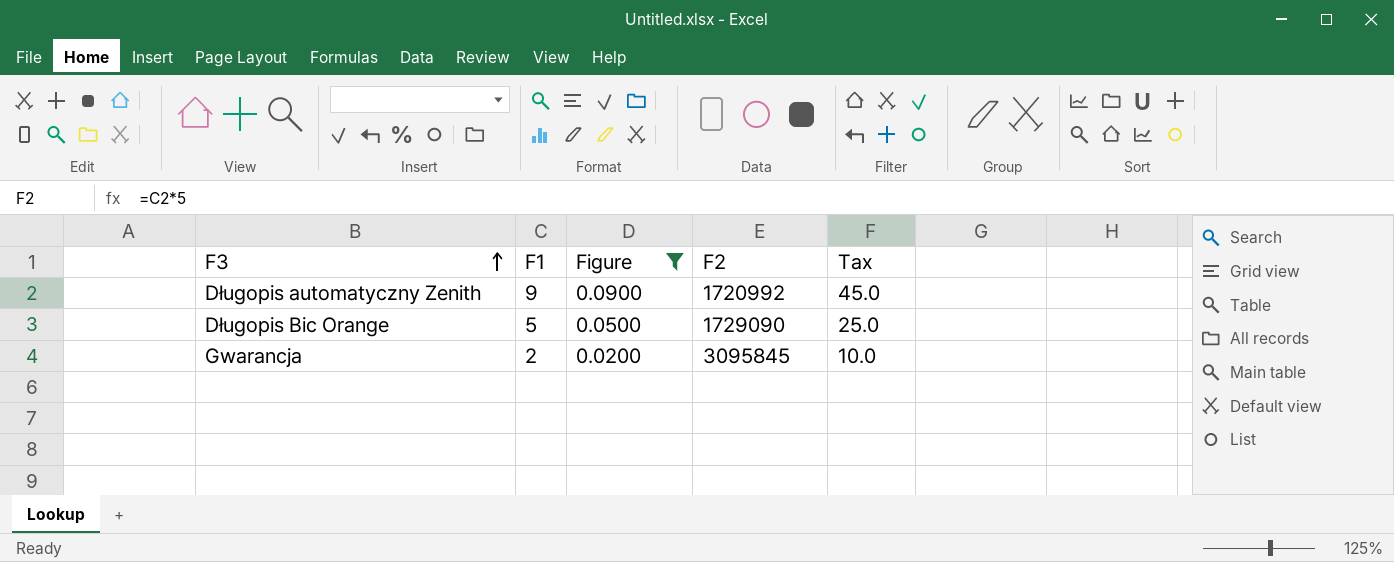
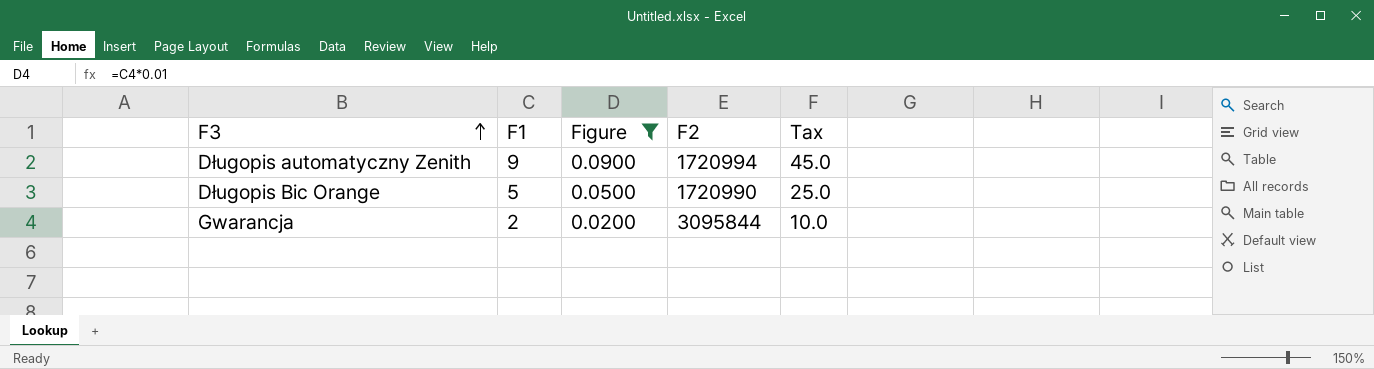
Długopis automatyczny Zenith | F2: 1720992 -> 1720994
Długopis Bic Orange | F2: 1729090 -> 1720990
Gwarancja | F2: 3095845 -> 3095844

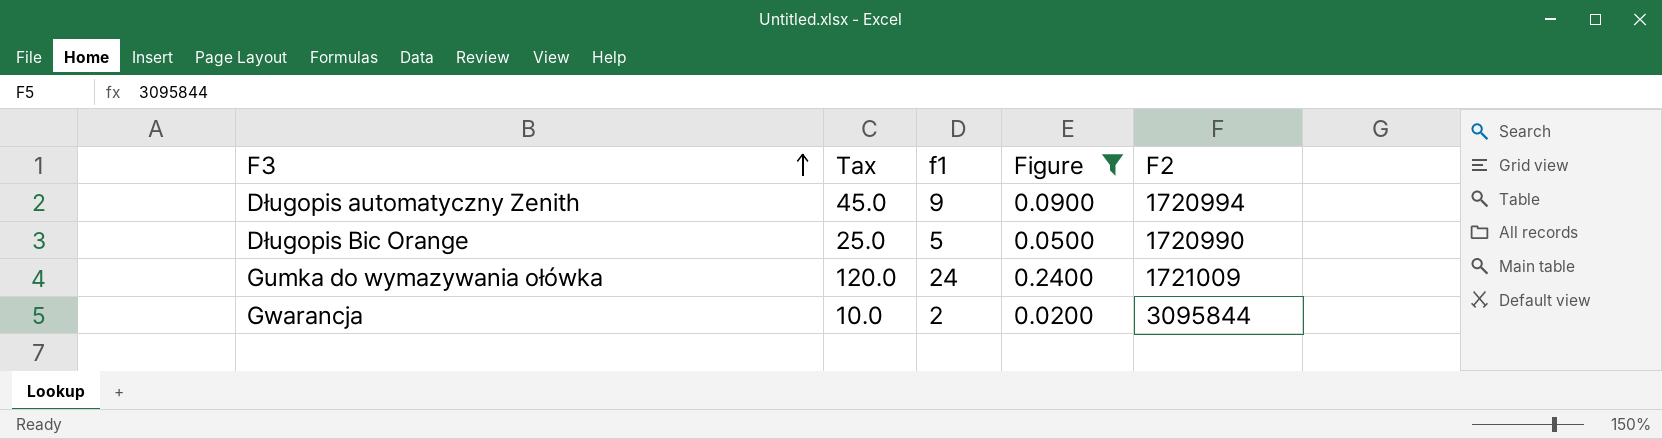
column Tax | position: 5 -> 2
column name: F1 -> f1
row Gumka do wymazywania ołówka: none -> 120.0 | 24 | 0.2400 | 1721009

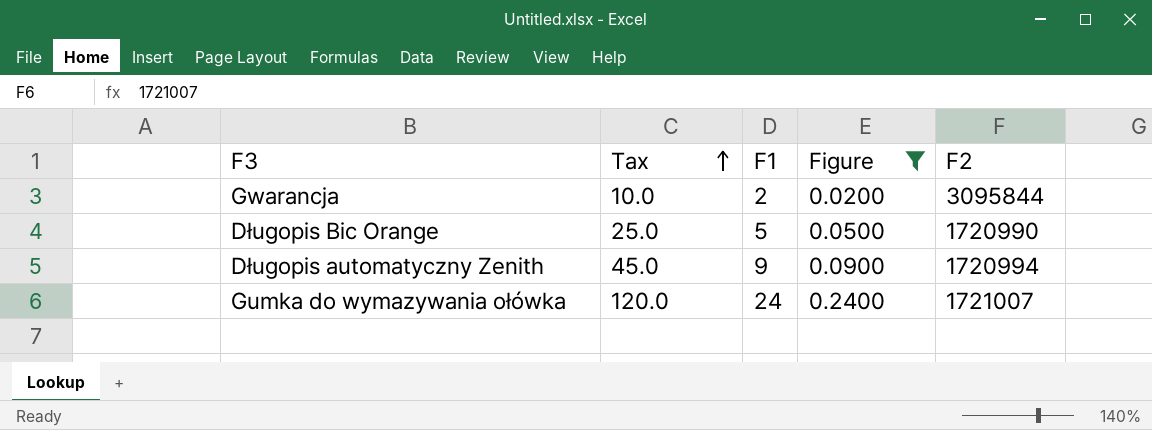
row order: F3 ascending -> Tax ascending
column name: f1 -> F1
Gumka do wymazywania ołówka | F2: 1721009 -> 1721007

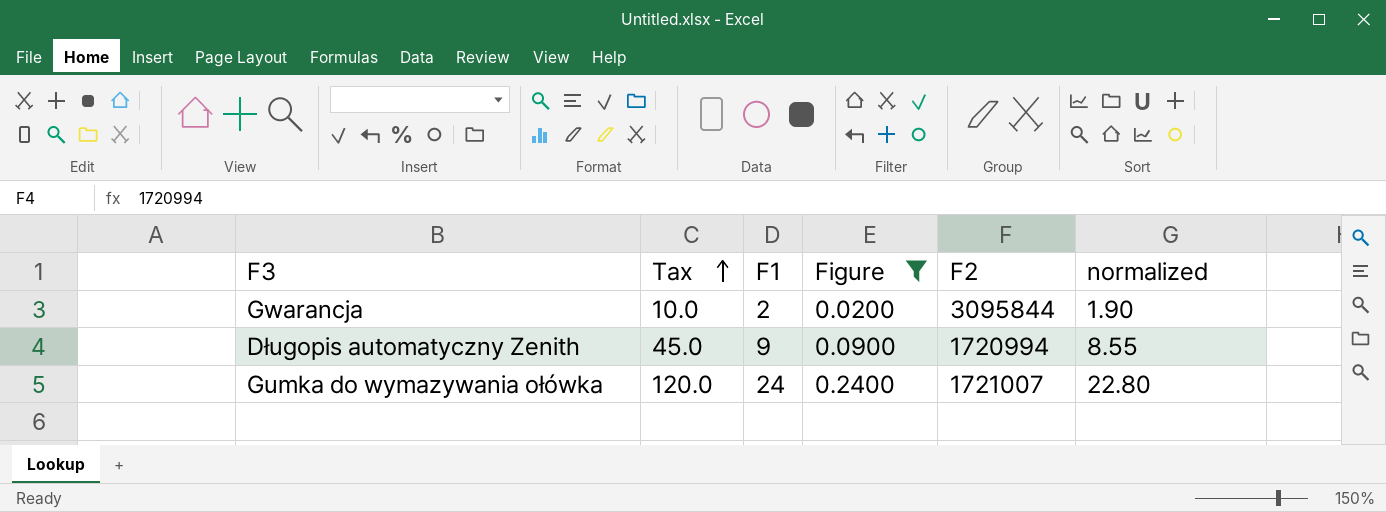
column normalized | formula: none -> [F1] * 0.95
row Długopis Bic Orange: 25.0 | 5 | 0.0500 | 1720990 -> none

